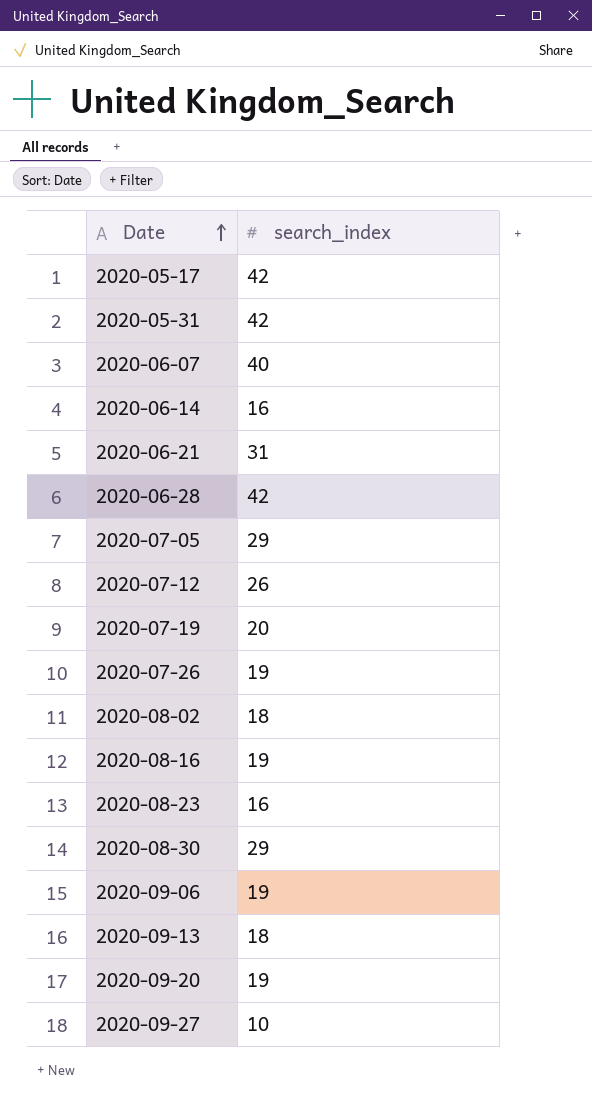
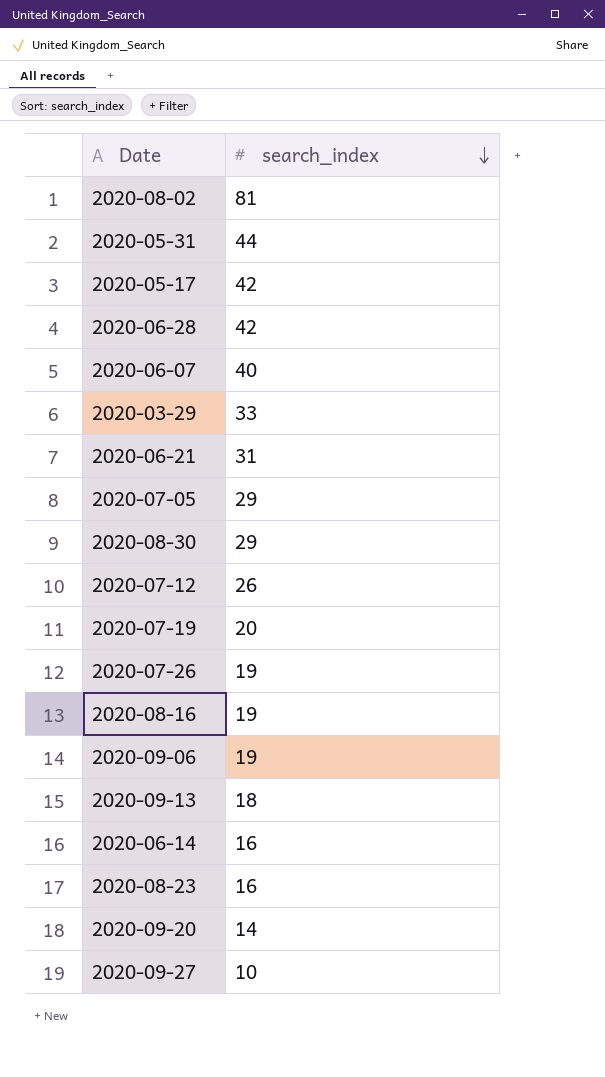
row order: Date ascending -> search_index descending
2020-08-02 | search_index: 18 -> 81
2020-05-31 | search_index: 42 -> 44
row 2020-03-29: none -> 33
2020-09-20 | search_index: 19 -> 14

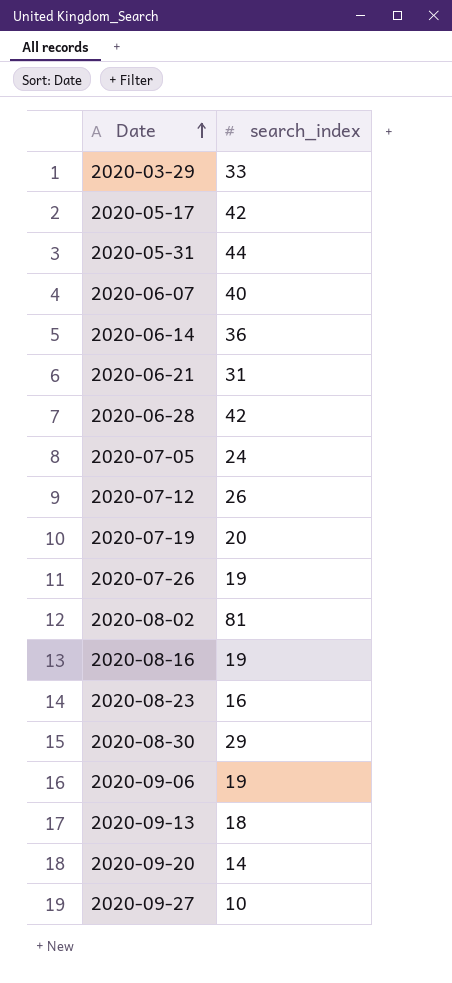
row order: search_index descending -> Date ascending
2020-06-14 | search_index: 16 -> 36
2020-07-05 | search_index: 29 -> 24

